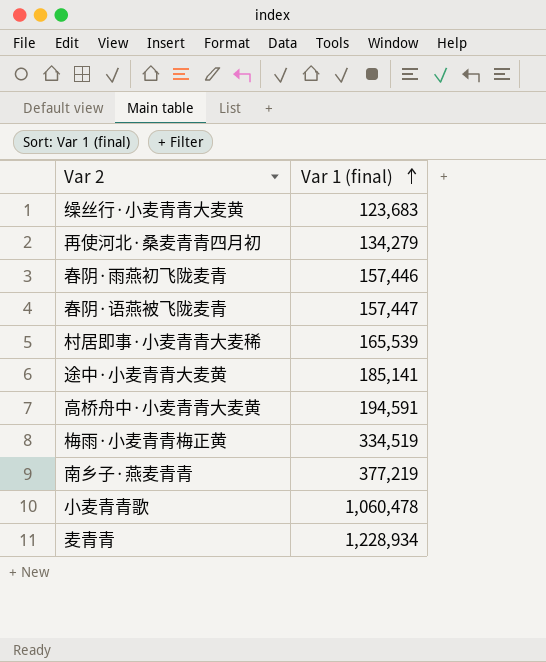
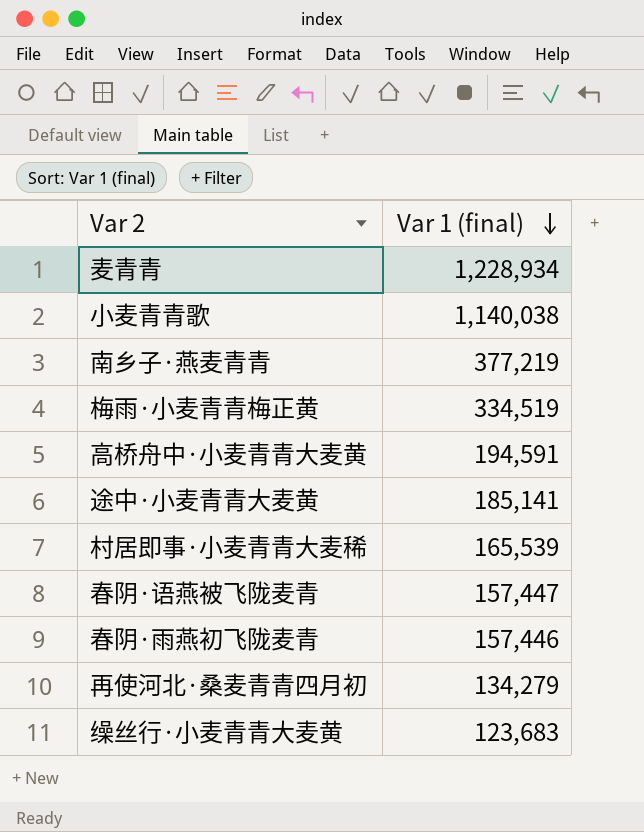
row order: Var 1 (final) ascending -> Var 1 (final) descending
小麦青青歌 | Var 1 (final): 1,060,478 -> 1,140,038

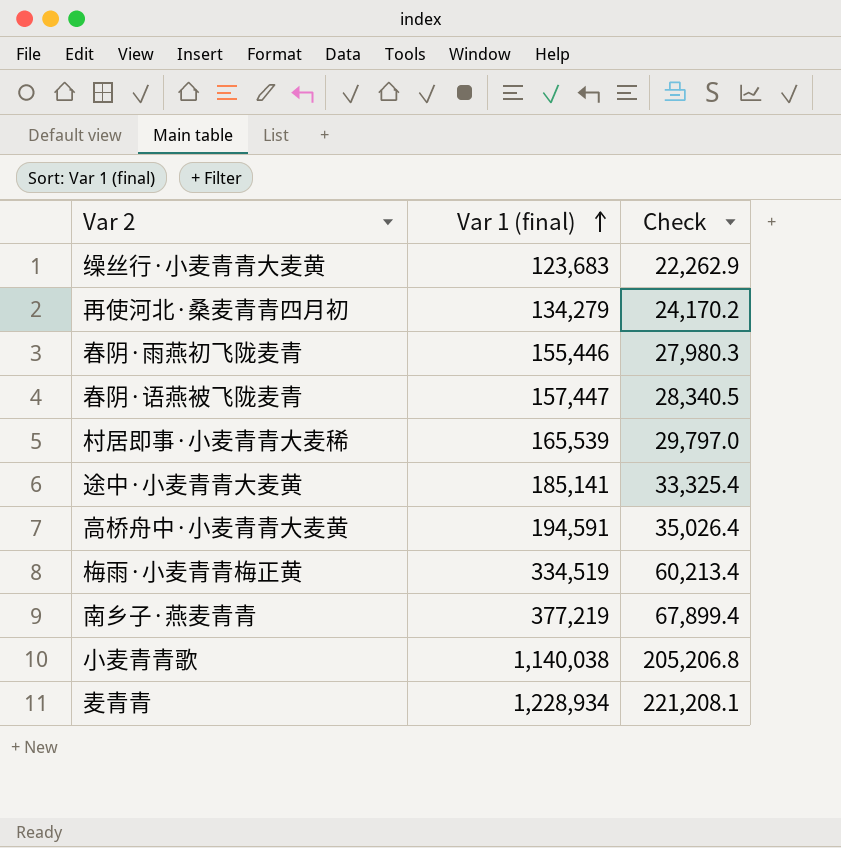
row order: Var 1 (final) descending -> Var 1 (final) ascending
column Check | formula: none -> [Var 1 (final)] * 0.18
春阴·雨燕初飞陇麦青 | Var 1 (final): 157,446 -> 155,446

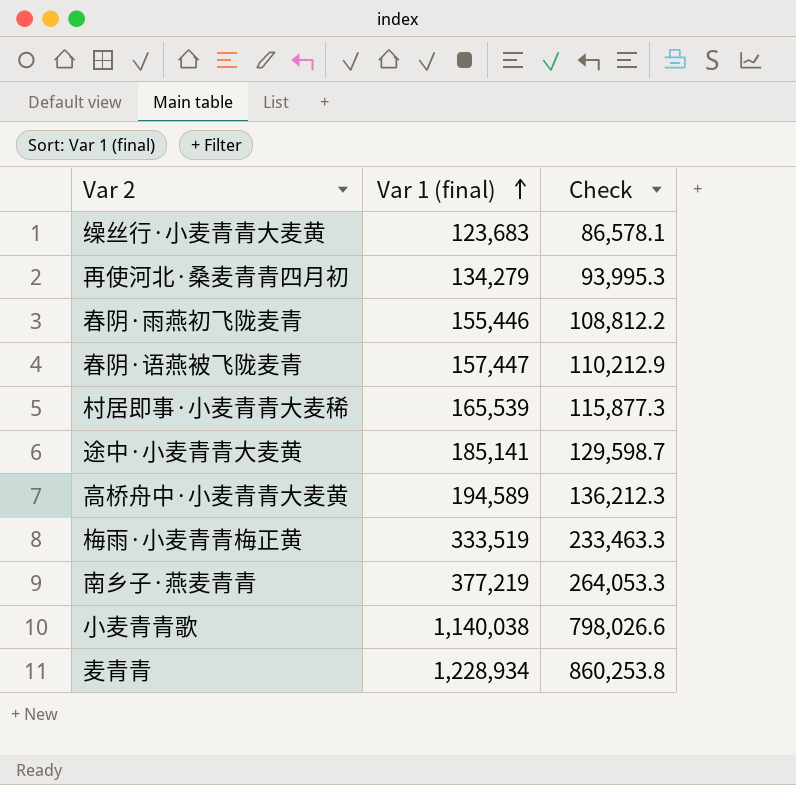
column Check | formula: [Var 1 (final)] * 0.18 -> [Var 1 (final)] * 0.7
高桥舟中·小麦青青大麦黄 | Var 1 (final): 194,591 -> 194,589
梅雨·小麦青青梅正黄 | Var 1 (final): 334,519 -> 333,519

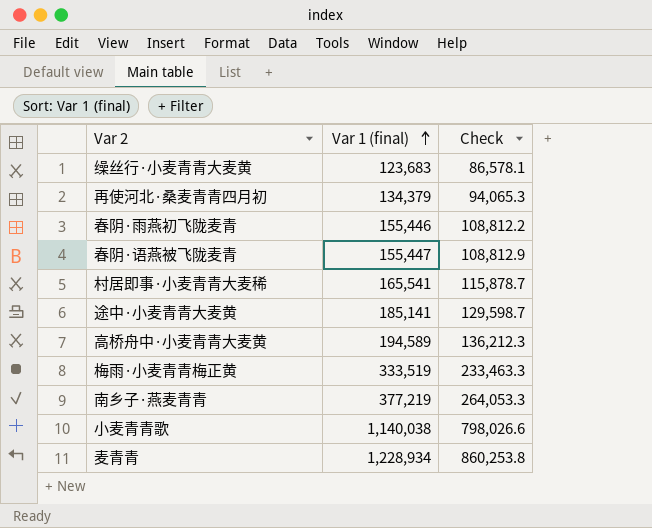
再使河北·桑麦青青四月初 | Var 1 (final): 134,279 -> 134,379
再使河北·桑麦青青四月初 | Check: 93,995.3 -> 94,065.3
春阴·语燕被飞陇麦青 | Var 1 (final): 157,447 -> 155,447
春阴·语燕被飞陇麦青 | Check: 110,212.9 -> 108,812.9
村居即事·小麦青青大麦稀 | Var 1 (final): 165,539 -> 165,541
村居即事·小麦青青大麦稀 | Check: 115,877.3 -> 115,878.7

